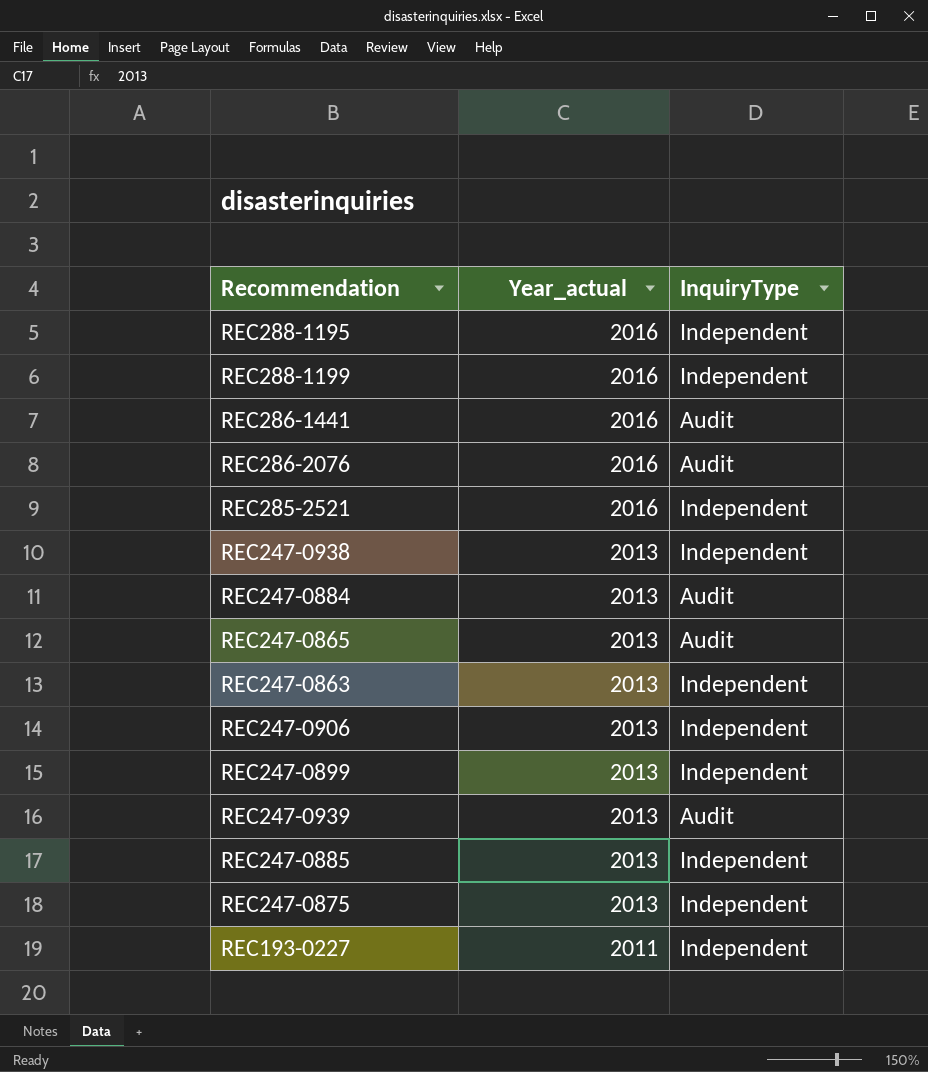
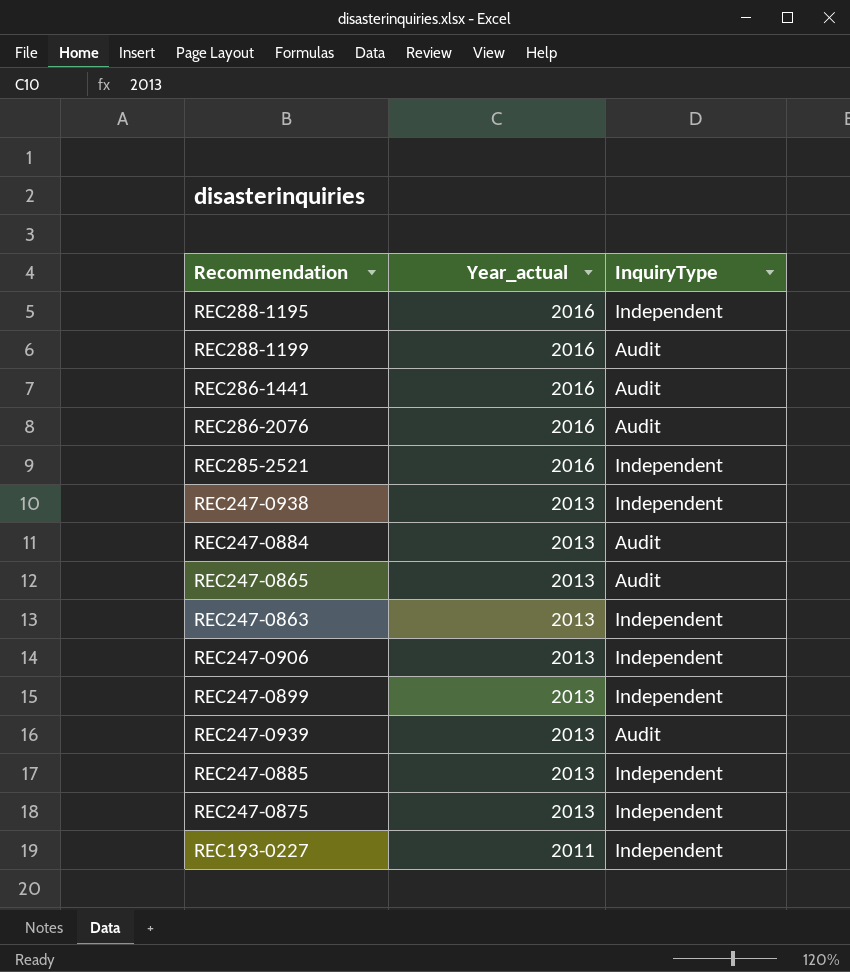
REC288-1199 | InquiryType: Independent -> Audit

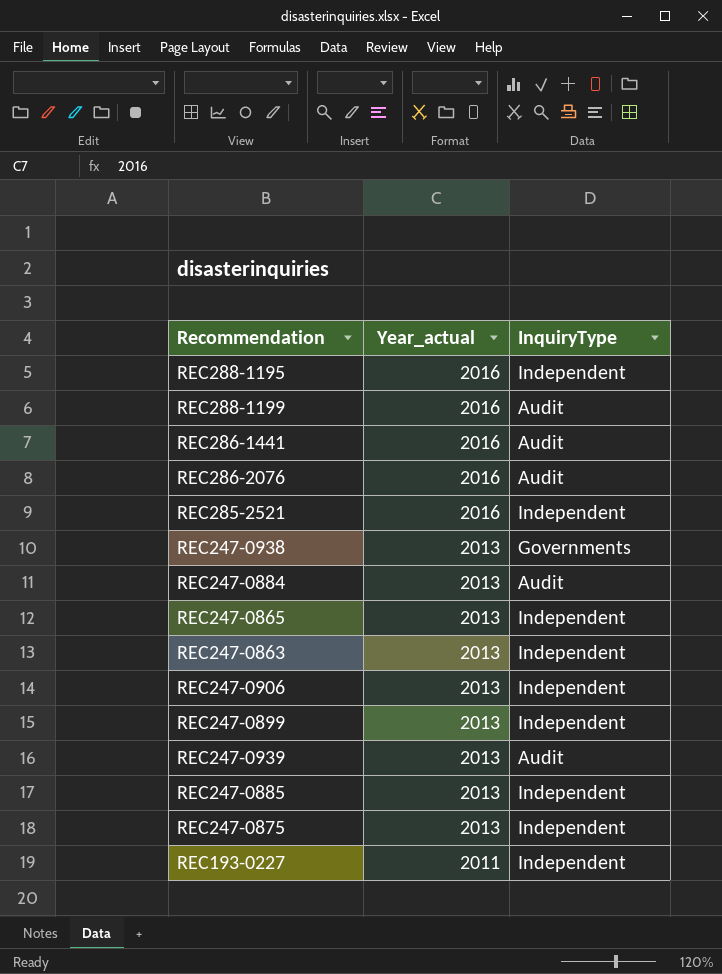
REC247-0938 | InquiryType: Independent -> Governments
REC247-0865 | InquiryType: Audit -> Independent

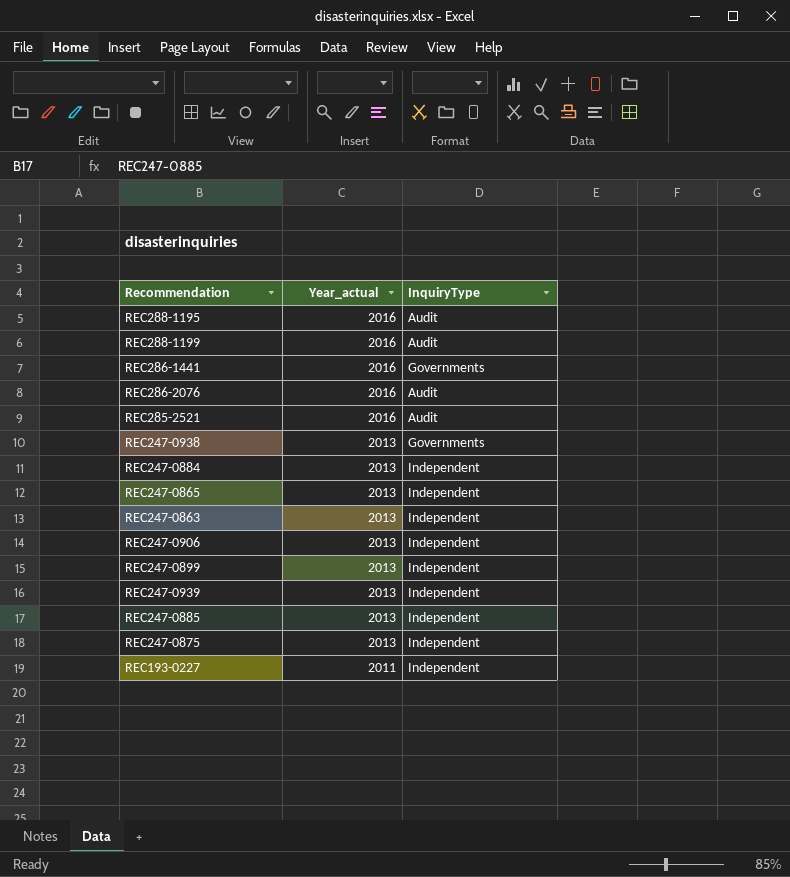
REC288-1195 | InquiryType: Independent -> Audit
REC286-1441 | InquiryType: Audit -> Governments
REC285-2521 | InquiryType: Independent -> Audit
REC247-0884 | InquiryType: Audit -> Independent
REC247-0939 | InquiryType: Audit -> Independent

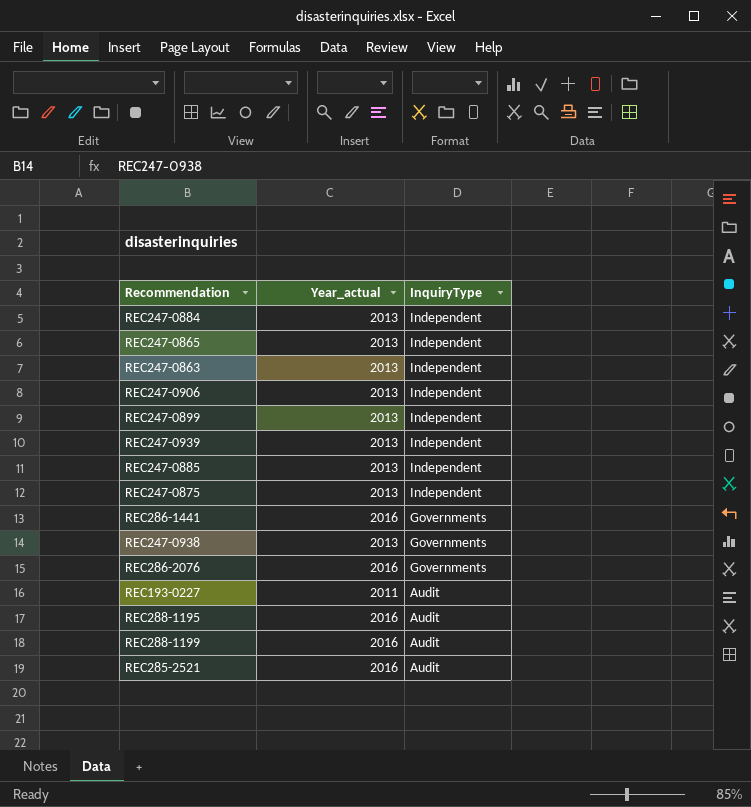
row order: Year_actual descending -> InquiryType descending
REC286-2076 | InquiryType: Audit -> Governments
REC193-0227 | InquiryType: Independent -> Audit

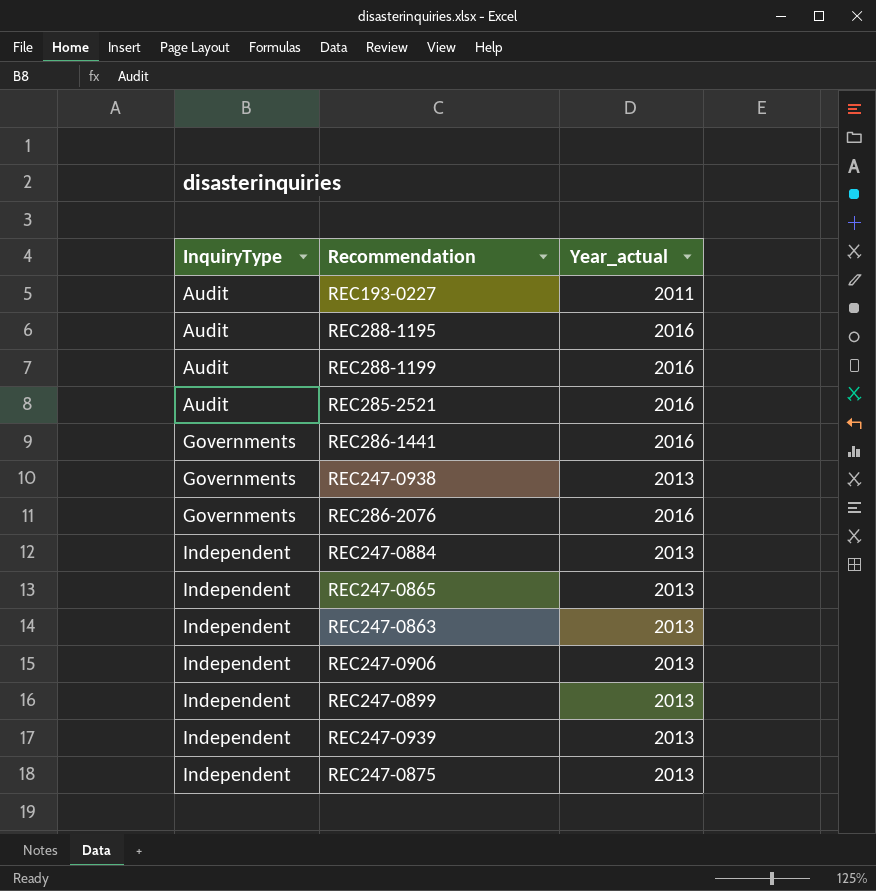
row order: InquiryType descending -> InquiryType ascending
column InquiryType | position: 3 -> 1
row REC247-0885: 2013 | Independent -> none

